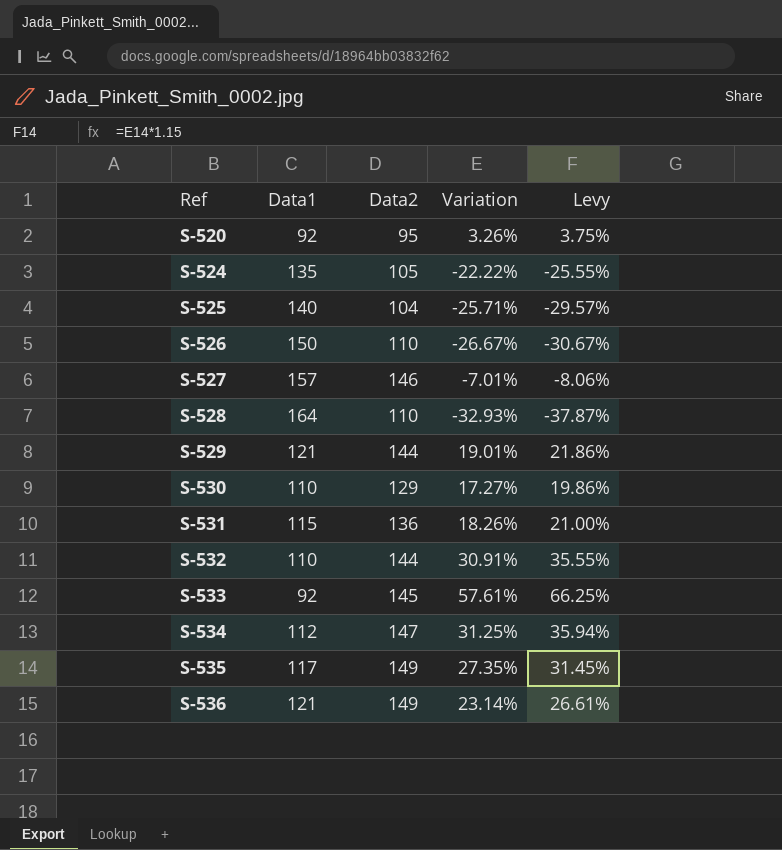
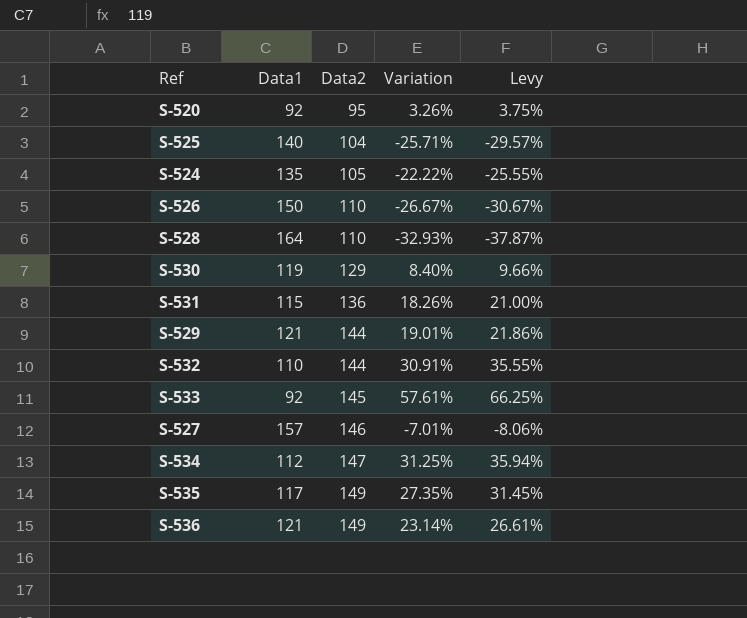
row order: Ref ascending -> Data2 ascending
S-530 | Data1: 110 -> 119
S-530 | Variation: 17.27% -> 8.40%
S-530 | Levy: 19.86% -> 9.66%

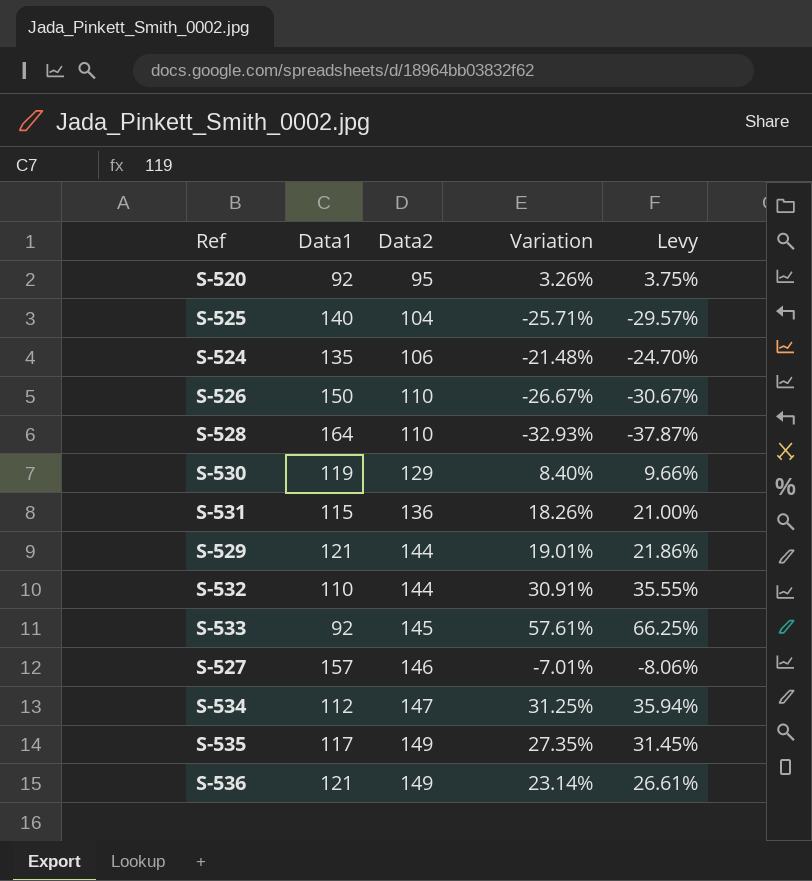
S-524 | Data2: 105 -> 106
S-524 | Variation: -22.22% -> -21.48%
S-524 | Levy: -25.55% -> -24.70%

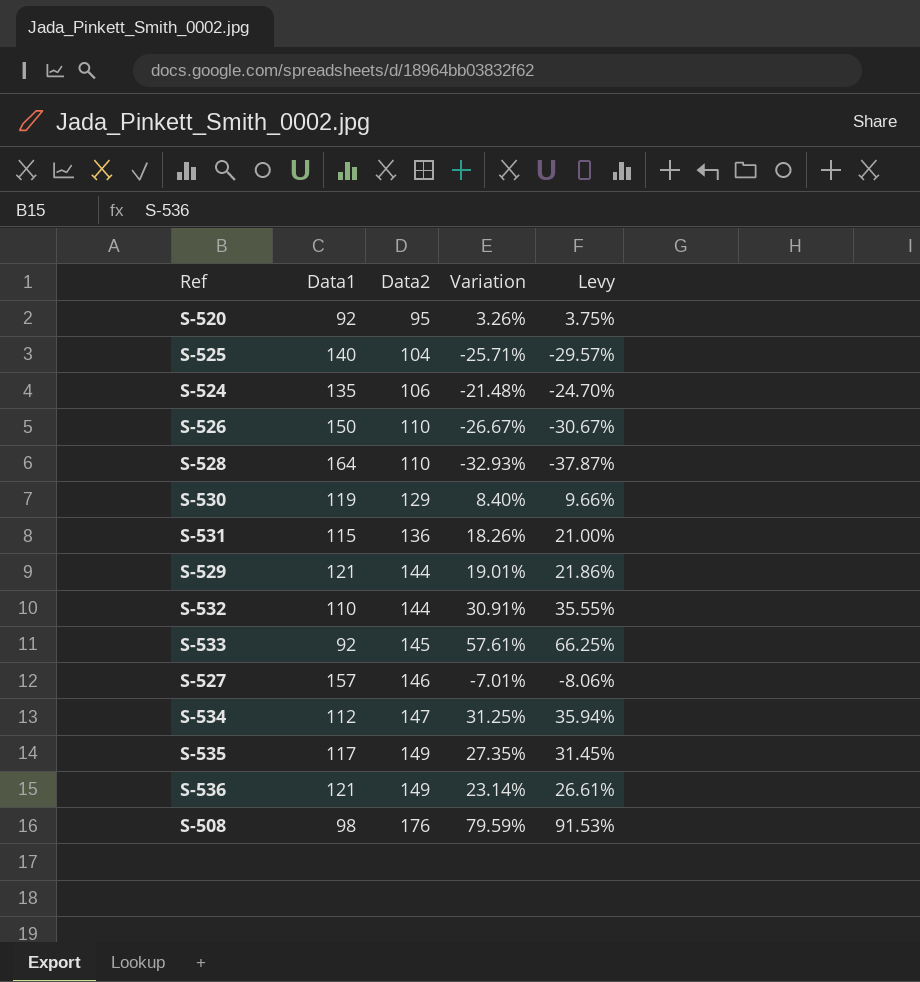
row S-508: none -> 98 | 176 | 79.59% | 91.53%

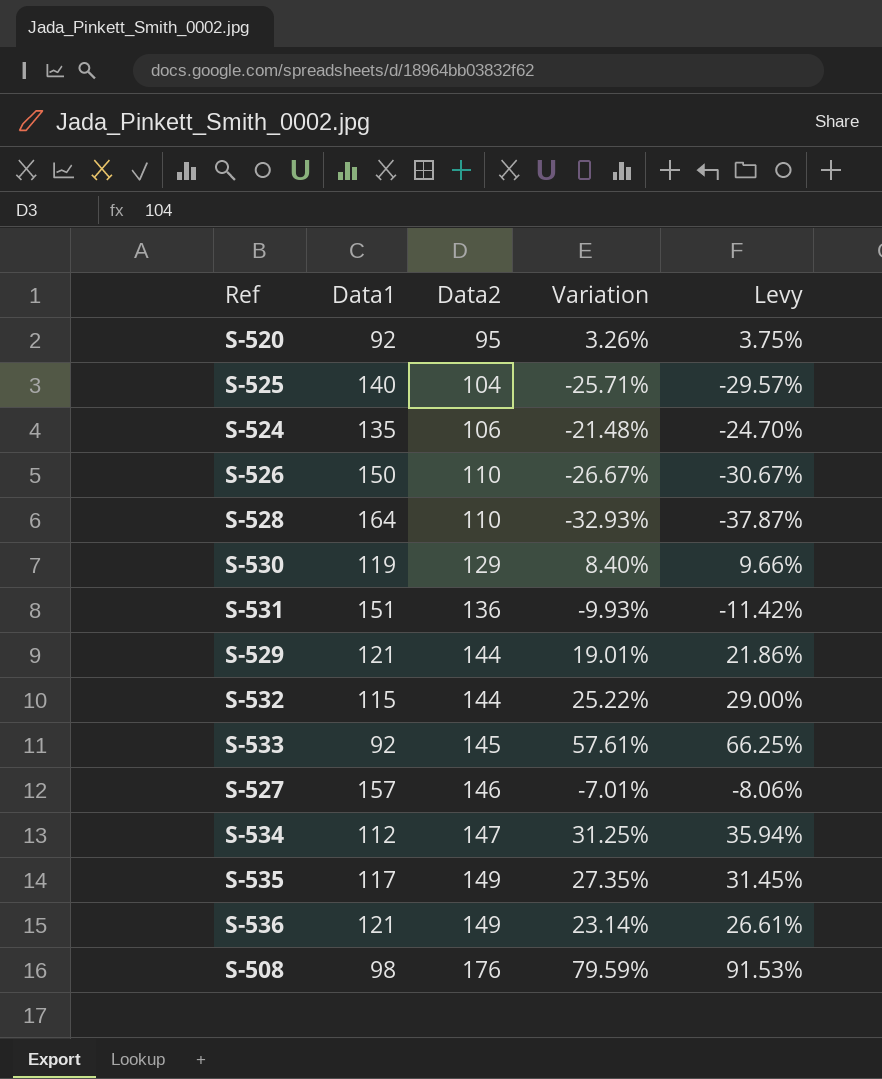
S-531 | Data1: 115 -> 151
S-531 | Variation: 18.26% -> -9.93%
S-531 | Levy: 21.00% -> -11.42%
S-532 | Data1: 110 -> 115
S-532 | Variation: 30.91% -> 25.22%
S-532 | Levy: 35.55% -> 29.00%

